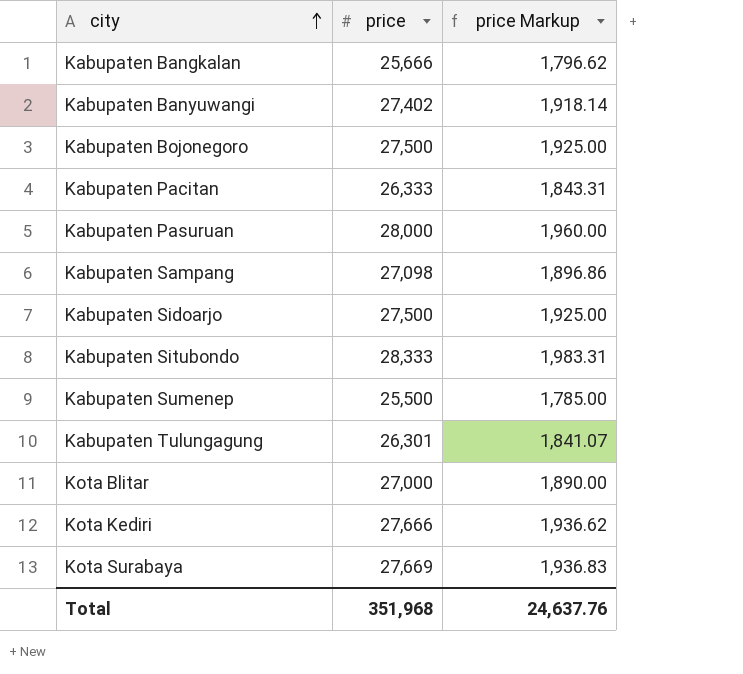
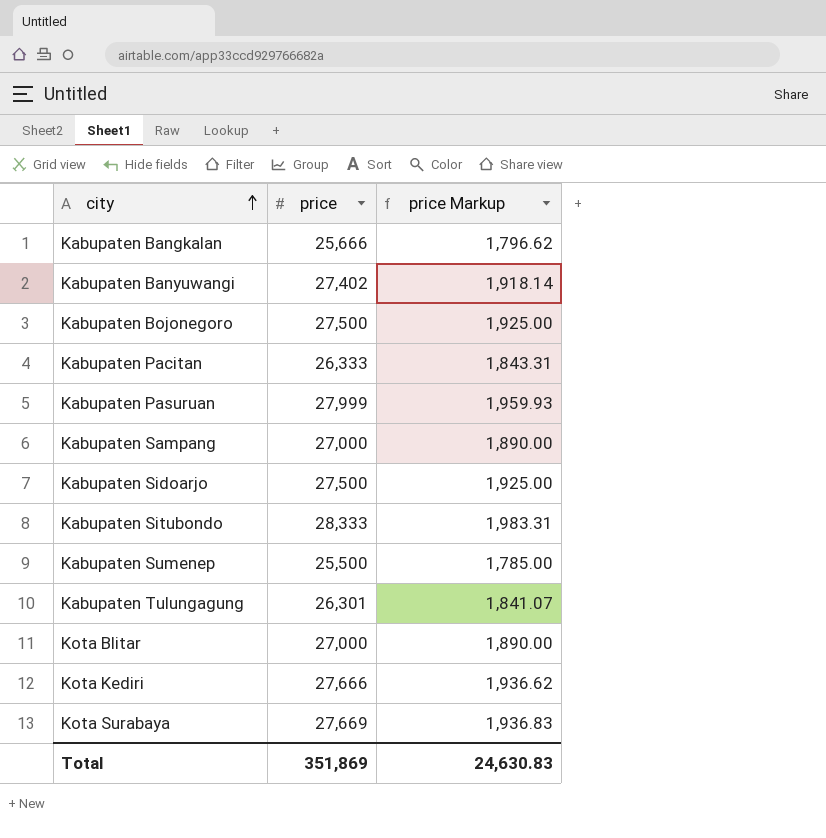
Kabupaten Pasuruan | price: 28,000 -> 27,999
Kabupaten Pasuruan | price Markup: 1,960.00 -> 1,959.93
Kabupaten Sampang | price: 27,098 -> 27,000
Kabupaten Sampang | price Markup: 1,896.86 -> 1,890.00
Total | price: 351,968 -> 351,869
Total | price Markup: 24,637.76 -> 24,630.83

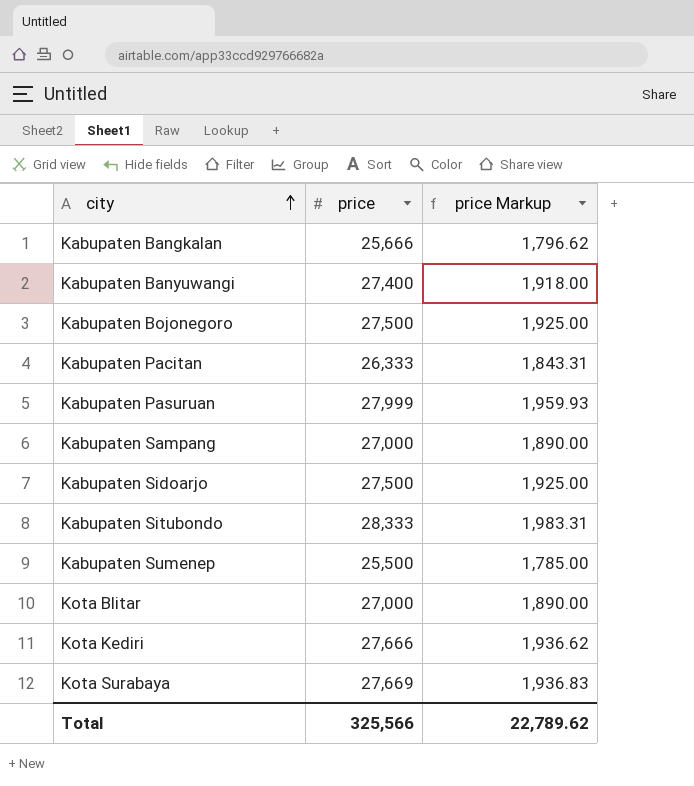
row Kabupaten Tulungagung: 26,301 | 1,841.07 -> none
Kabupaten Banyuwangi | price: 27,402 -> 27,400
Kabupaten Banyuwangi | price Markup: 1,918.14 -> 1,918.00
Total | price: 351,869 -> 325,566
Total | price Markup: 24,630.83 -> 22,789.62

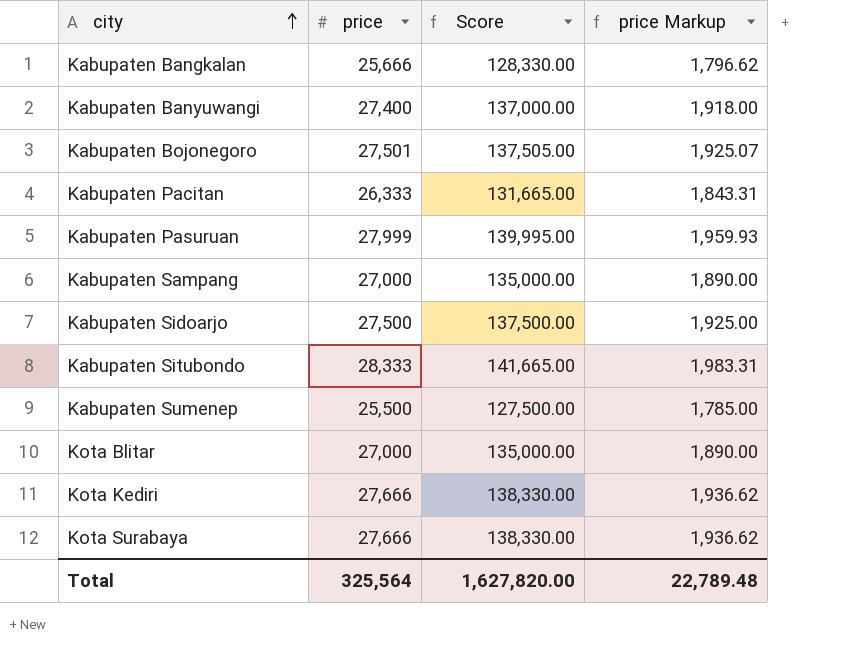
column Score | formula: none -> [price] * 5
Kabupaten Bojonegoro | price: 27,500 -> 27,501
Kabupaten Bojonegoro | price Markup: 1,925.00 -> 1,925.07
Kota Surabaya | price: 27,669 -> 27,666
Kota Surabaya | price Markup: 1,936.83 -> 1,936.62
Total | price: 325,566 -> 325,564
Total | price Markup: 22,789.62 -> 22,789.48

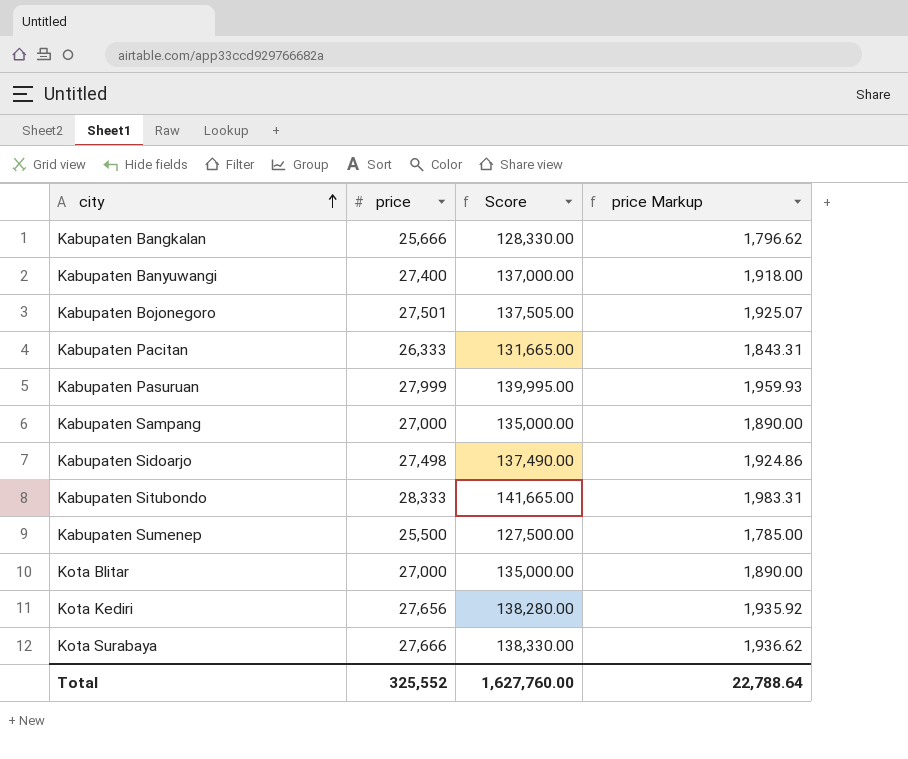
Kabupaten Sidoarjo | price: 27,500 -> 27,498
Kabupaten Sidoarjo | Score: 137,500.00 -> 137,490.00
Kabupaten Sidoarjo | price Markup: 1,925.00 -> 1,924.86
Kota Kediri | price: 27,666 -> 27,656
Kota Kediri | Score: 138,330.00 -> 138,280.00
Kota Kediri | price Markup: 1,936.62 -> 1,935.92
Total | price: 325,564 -> 325,552
Total | Score: 1,627,820.00 -> 1,627,760.00
Total | price Markup: 22,789.48 -> 22,788.64

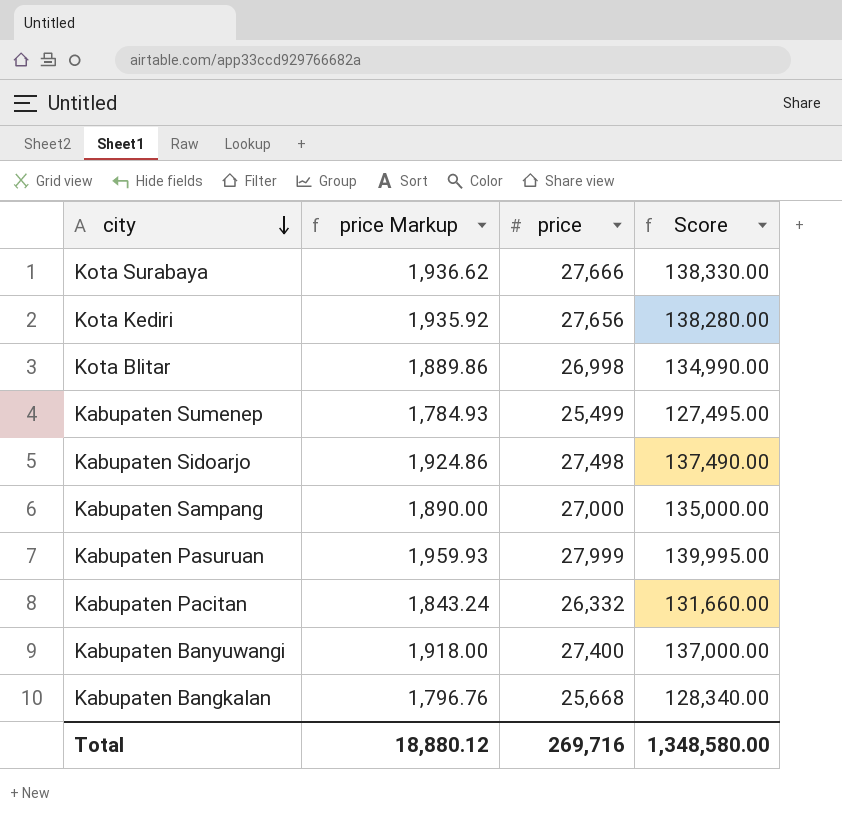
row order: city ascending -> city descending
column price Markup | position: 4 -> 2
row Kabupaten Bojonegoro: 27,501 | 137,505.00 | 1,925.07 -> none
row Kabupaten Situbondo: 28,333 | 141,665.00 | 1,983.31 -> none
Kota Blitar | price Markup: 1,890.00 -> 1,889.86
Kota Blitar | price: 27,000 -> 26,998
Kota Blitar | Score: 135,000.00 -> 134,990.00
Kabupaten Sumenep | price Markup: 1,785.00 -> 1,784.93
Kabupaten Sumenep | price: 25,500 -> 25,499
Kabupaten Sumenep | Score: 127,500.00 -> 127,495.00
Kabupaten Pacitan | price Markup: 1,843.31 -> 1,843.24
Kabupaten Pacitan | price: 26,333 -> 26,332
Kabupaten Pacitan | Score: 131,665.00 -> 131,660.00
Kabupaten Bangkalan | price Markup: 1,796.62 -> 1,796.76
Kabupaten Bangkalan | price: 25,666 -> 25,668
Kabupaten Bangkalan | Score: 128,330.00 -> 128,340.00
Total | price Markup: 22,788.64 -> 18,880.12
Total | price: 325,552 -> 269,716
Total | Score: 1,627,760.00 -> 1,348,580.00

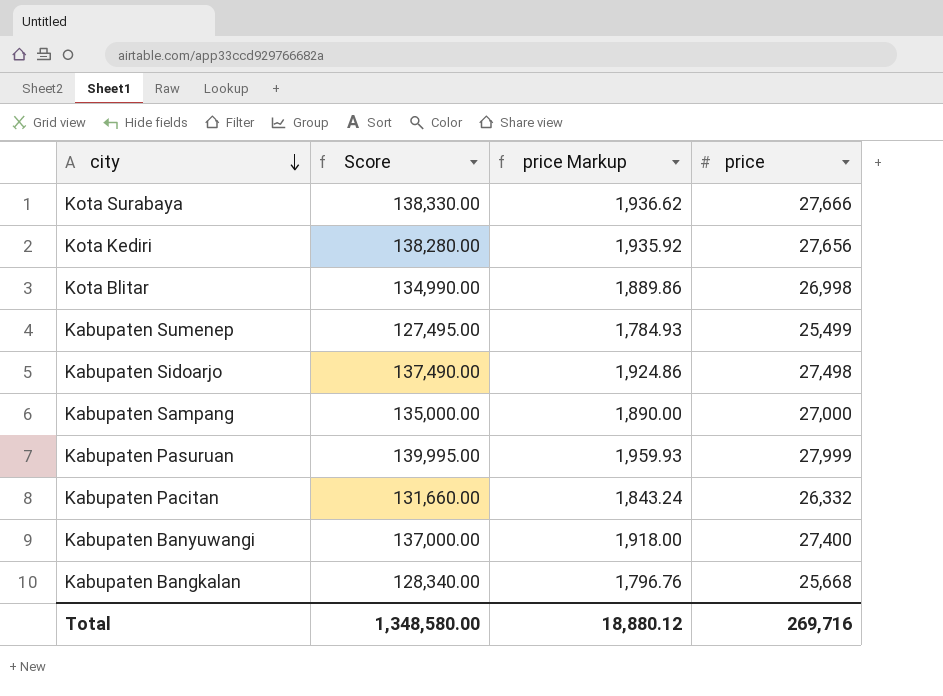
column Score | position: 4 -> 2

